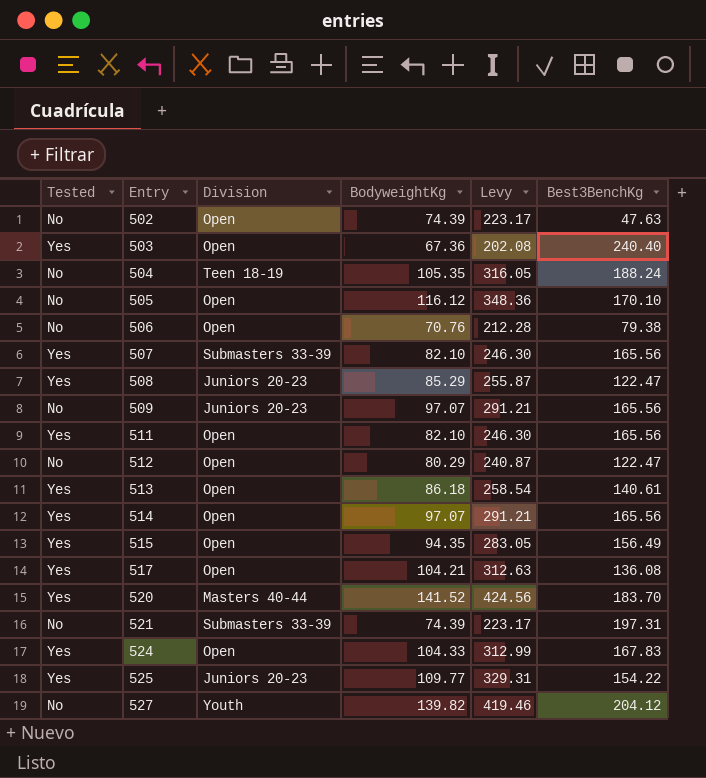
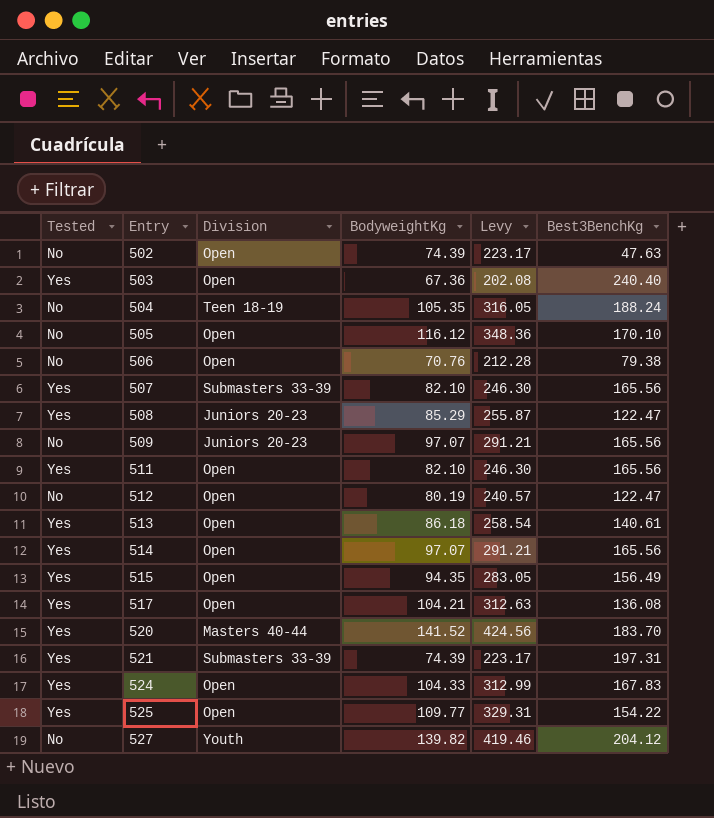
512 | BodyweightKg: 80.29 -> 80.19
512 | Levy: 240.87 -> 240.57
521 | Tested: No -> Yes
525 | Division: Juniors 20-23 -> Open

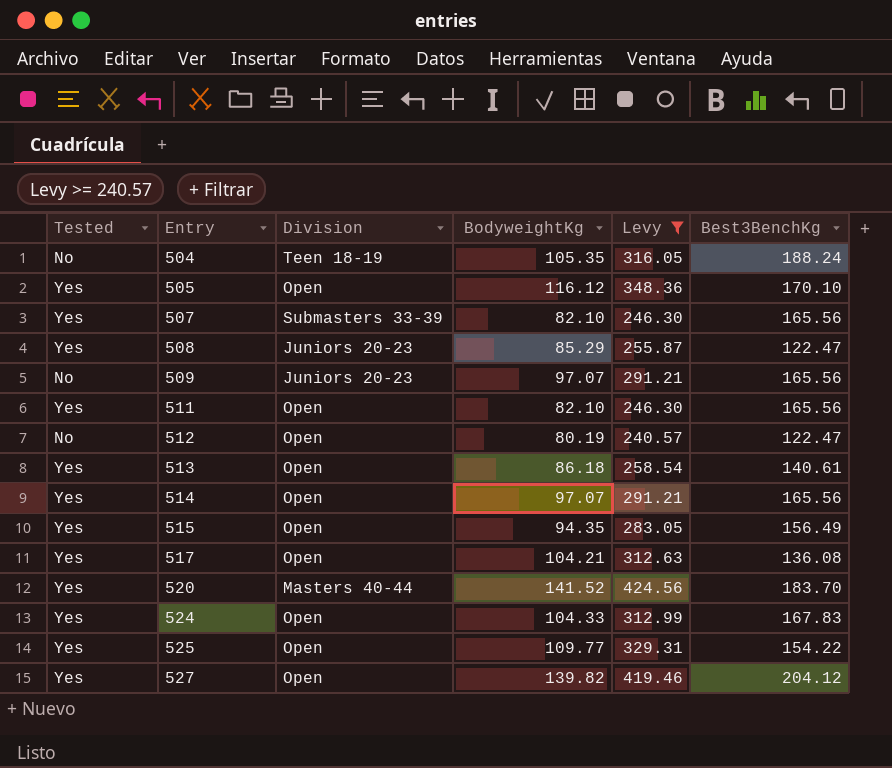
filter: none -> Levy >= 240.57
505 | Tested: No -> Yes
527 | Tested: No -> Yes
527 | Division: Youth -> Open

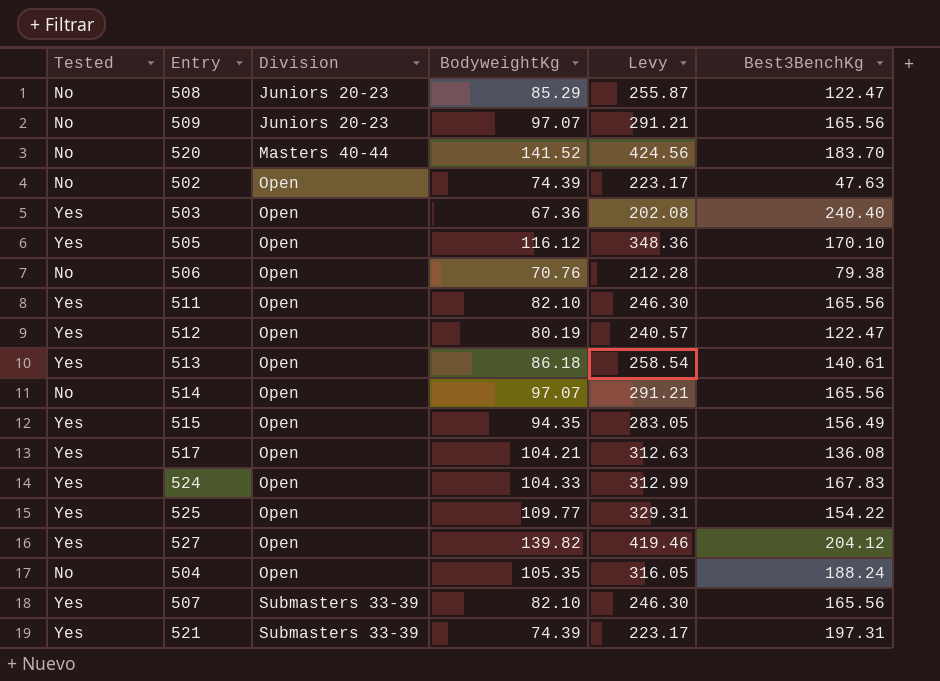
filter: Levy >= 240.57 -> none
row order: Entry ascending -> Division ascending
508 | Tested: Yes -> No
520 | Tested: Yes -> No
512 | Tested: No -> Yes
514 | Tested: Yes -> No
504 | Division: Teen 18-19 -> Open

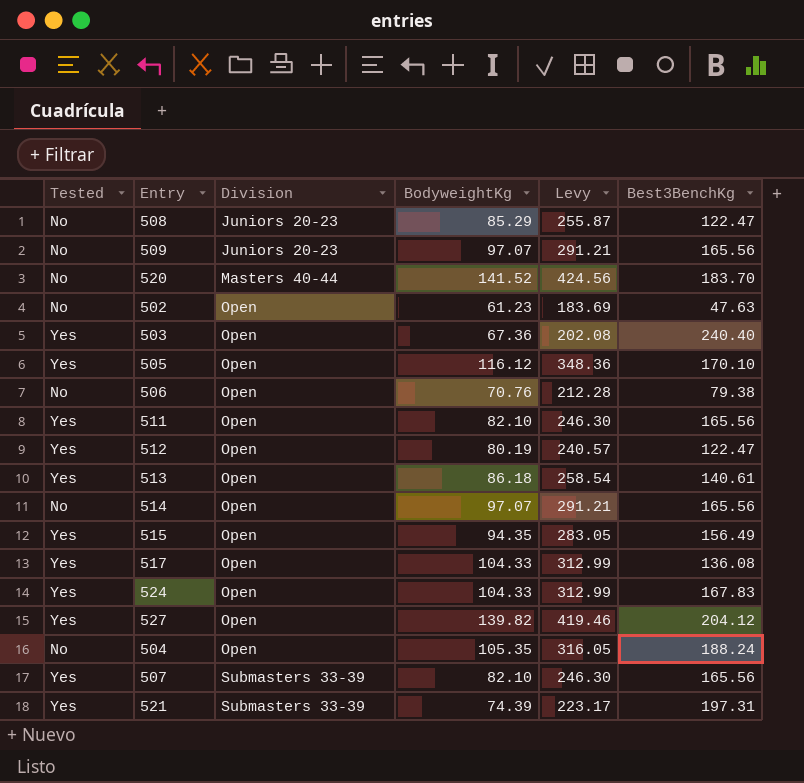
row 525: Yes | Open | 109.77 | 329.31 | 154.22 -> none
502 | BodyweightKg: 74.39 -> 61.23
502 | Levy: 223.17 -> 183.69
517 | BodyweightKg: 104.21 -> 104.33
517 | Levy: 312.63 -> 312.99

